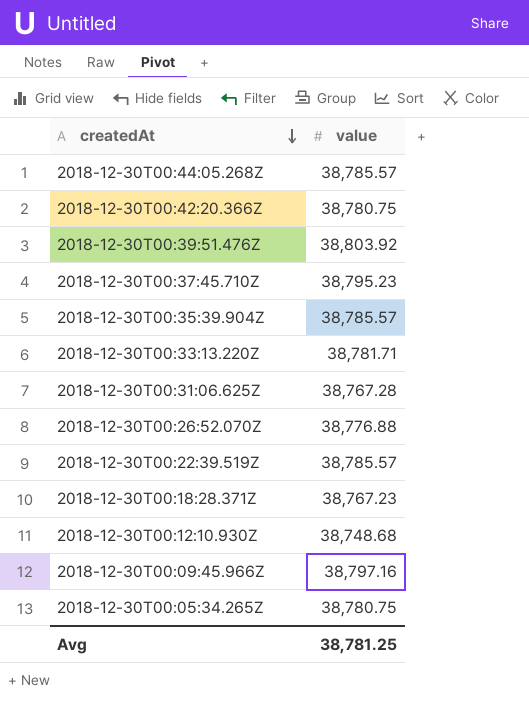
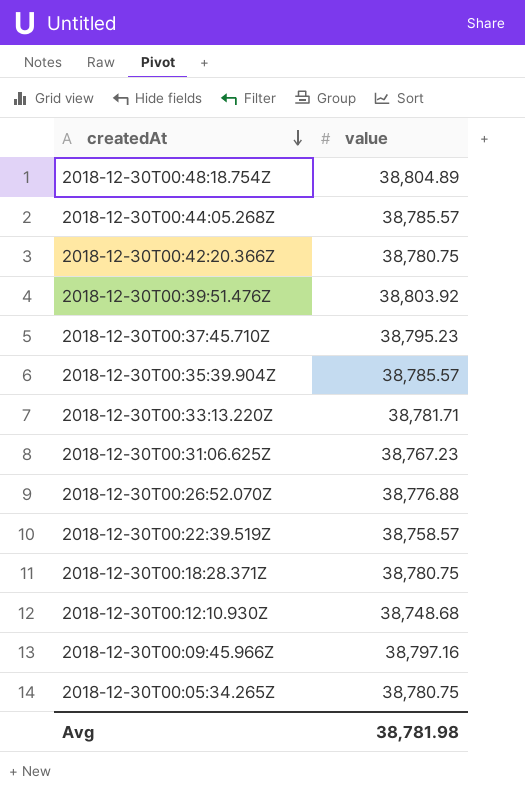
row 2018-12-30T00:48:18.754Z: none -> 38,804.89
2018-12-30T00:31:06.625Z | value: 38,767.28 -> 38,767.23
2018-12-30T00:22:39.519Z | value: 38,785.57 -> 38,758.57
2018-12-30T00:18:28.371Z | value: 38,767.23 -> 38,780.75
Avg | value: 38,781.25 -> 38,781.98

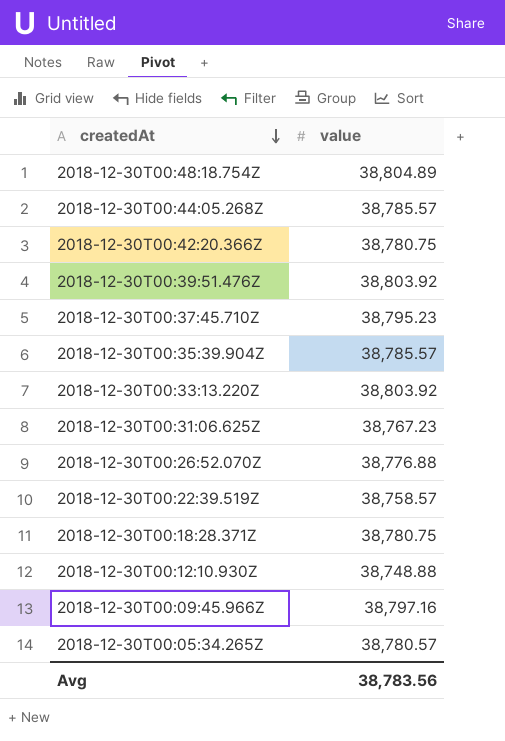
2018-12-30T00:33:13.220Z | value: 38,781.71 -> 38,803.92
2018-12-30T00:12:10.930Z | value: 38,748.68 -> 38,748.88
2018-12-30T00:05:34.265Z | value: 38,780.75 -> 38,780.57
Avg | value: 38,781.98 -> 38,783.56

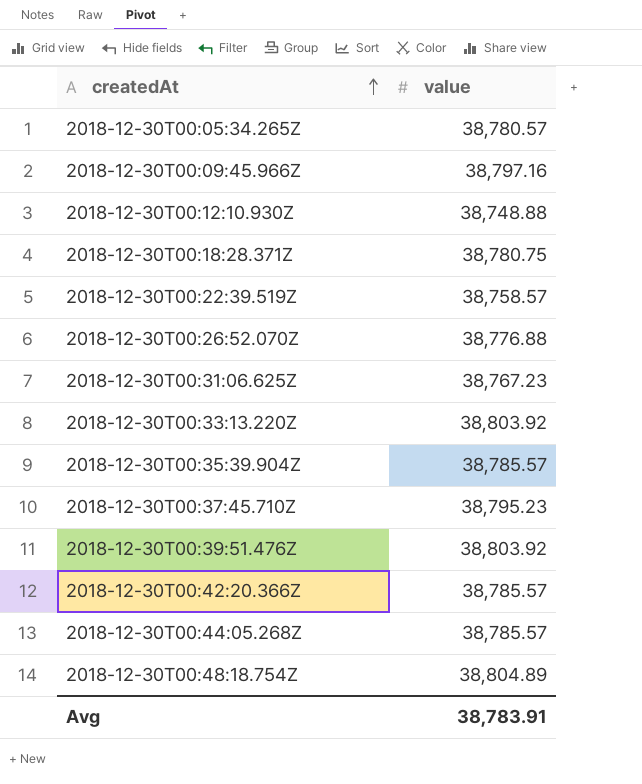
row order: createdAt descending -> createdAt ascending
2018-12-30T00:42:20.366Z | value: 38,780.75 -> 38,785.57
Avg | value: 38,783.56 -> 38,783.91

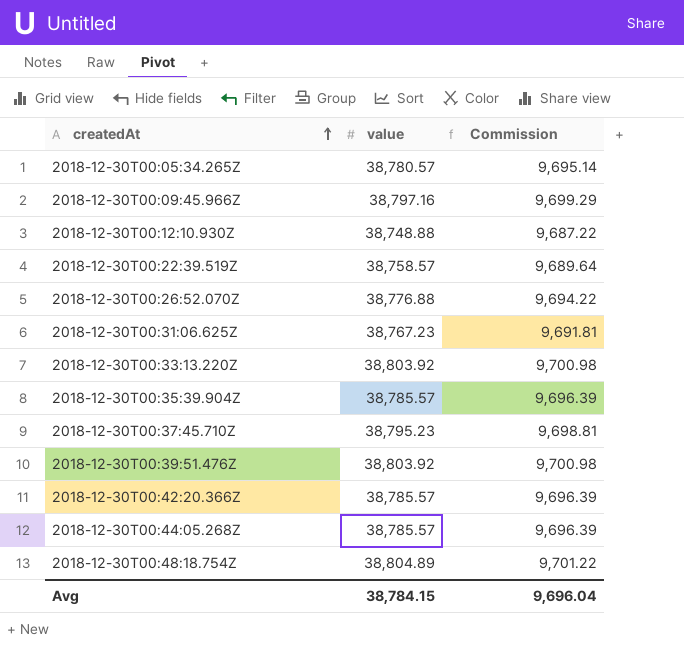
column Commission | formula: none -> [value] * 0.25
row 2018-12-30T00:18:28.371Z: 38,780.75 -> none
Avg | value: 38,783.91 -> 38,784.15

